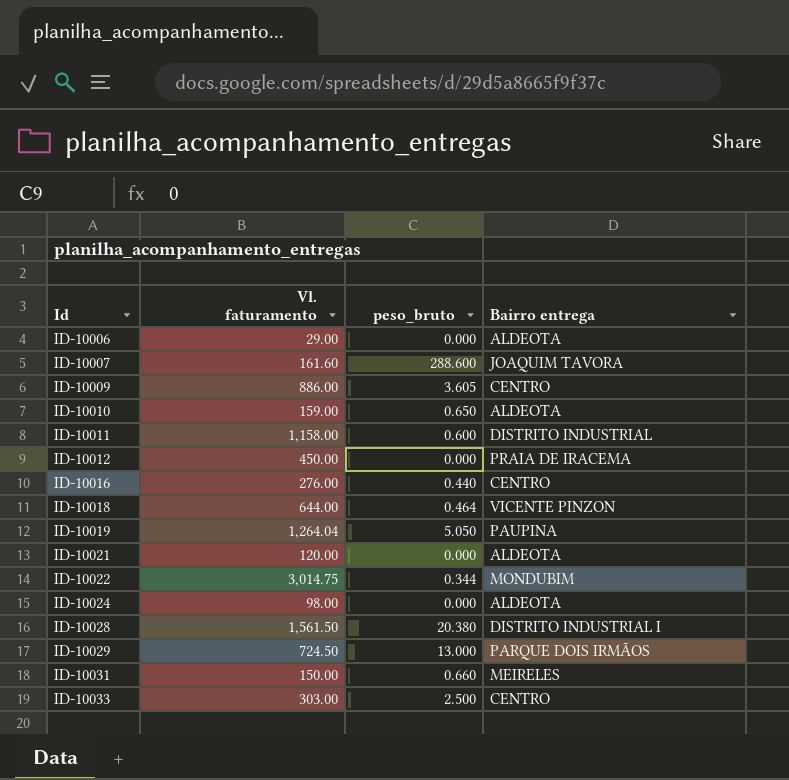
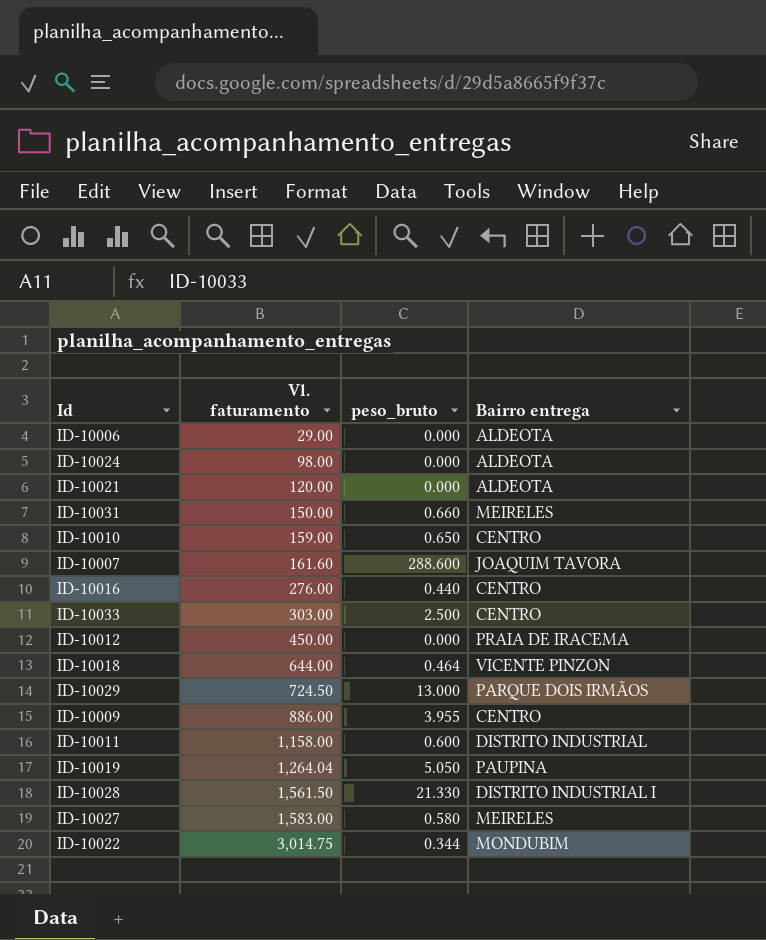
row order: Id ascending -> Vl. faturamento ascending
ID-10010 | Bairro entrega: ALDEOTA -> CENTRO
ID-10009 | peso_bruto: 3.605 -> 3.955
ID-10028 | peso_bruto: 20.380 -> 21.330
row ID-10027: none -> 1,583.00 | 0.580 | MEIRELES

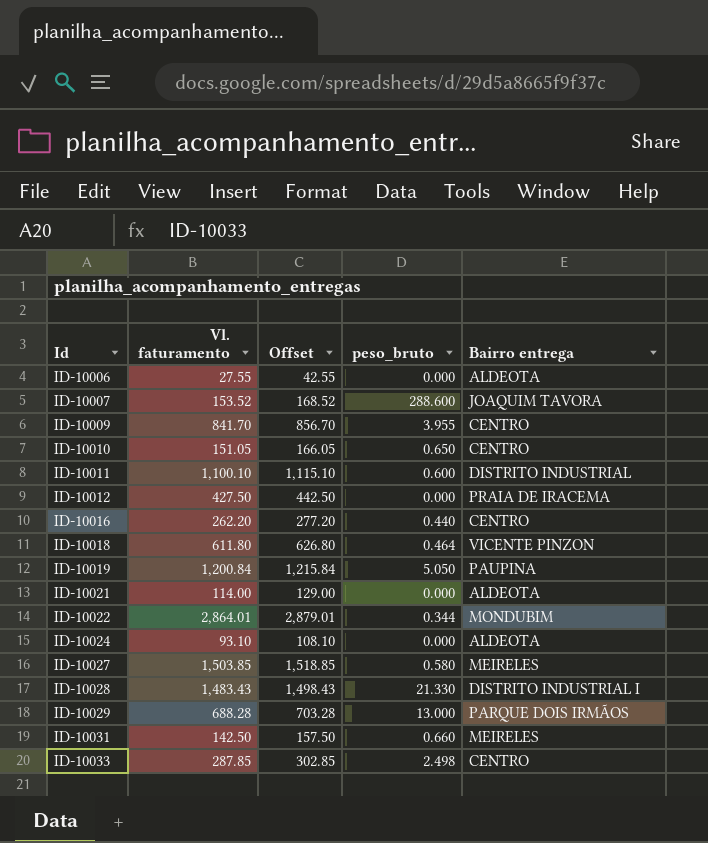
row order: Vl. faturamento ascending -> Id ascending
column Offset | formula: none -> [Vl. faturamento] + 15
ID-10006 | Vl. faturamento: 29.00 -> 27.55
ID-10007 | Vl. faturamento: 161.60 -> 153.52
ID-10009 | Vl. faturamento: 886.00 -> 841.70
ID-10010 | Vl. faturamento: 159.00 -> 151.05
ID-10011 | Vl. faturamento: 1,158.00 -> 1,100.10
ID-10012 | Vl. faturamento: 450.00 -> 427.50
ID-10016 | Vl. faturamento: 276.00 -> 262.20
ID-10018 | Vl. faturamento: 644.00 -> 611.80
ID-10019 | Vl. faturamento: 1,264.04 -> 1,200.84
ID-10021 | Vl. faturamento: 120.00 -> 114.00
ID-10022 | Vl. faturamento: 3,014.75 -> 2,864.01
ID-10024 | Vl. faturamento: 98.00 -> 93.10
ID-10027 | Vl. faturamento: 1,583.00 -> 1,503.85
ID-10028 | Vl. faturamento: 1,561.50 -> 1,483.43
ID-10029 | Vl. faturamento: 724.50 -> 688.28
ID-10031 | Vl. faturamento: 150.00 -> 142.50
ID-10033 | Vl. faturamento: 303.00 -> 287.85
ID-10033 | peso_bruto: 2.500 -> 2.498

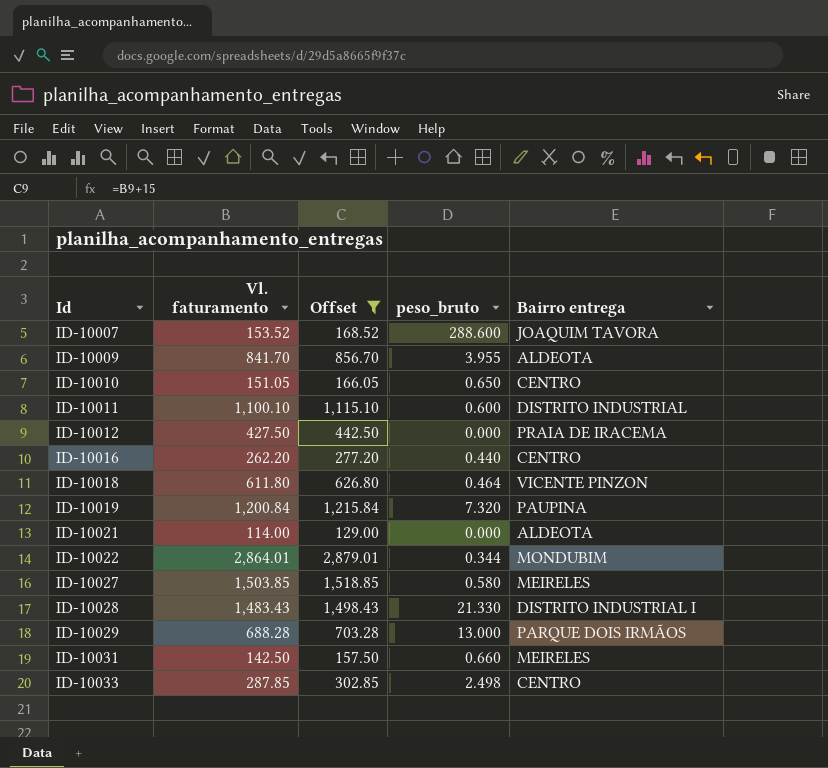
filter: none -> Offset >= 129.00
ID-10009 | Bairro entrega: CENTRO -> ALDEOTA
ID-10019 | peso_bruto: 5.050 -> 7.320

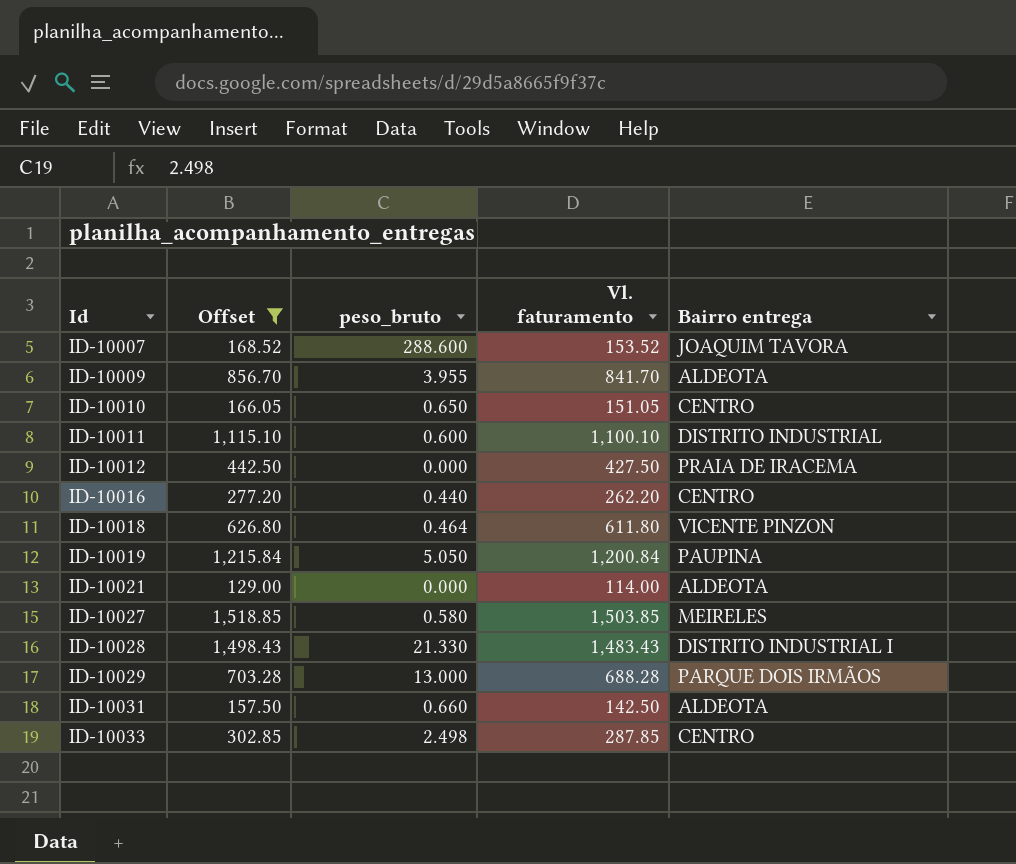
column Vl. faturamento | position: 2 -> 4
row ID-10022: 2,864.01 | 2,879.01 | 0.344 | MONDUBIM -> none
ID-10019 | peso_bruto: 7.320 -> 5.050
ID-10031 | Bairro entrega: MEIRELES -> ALDEOTA

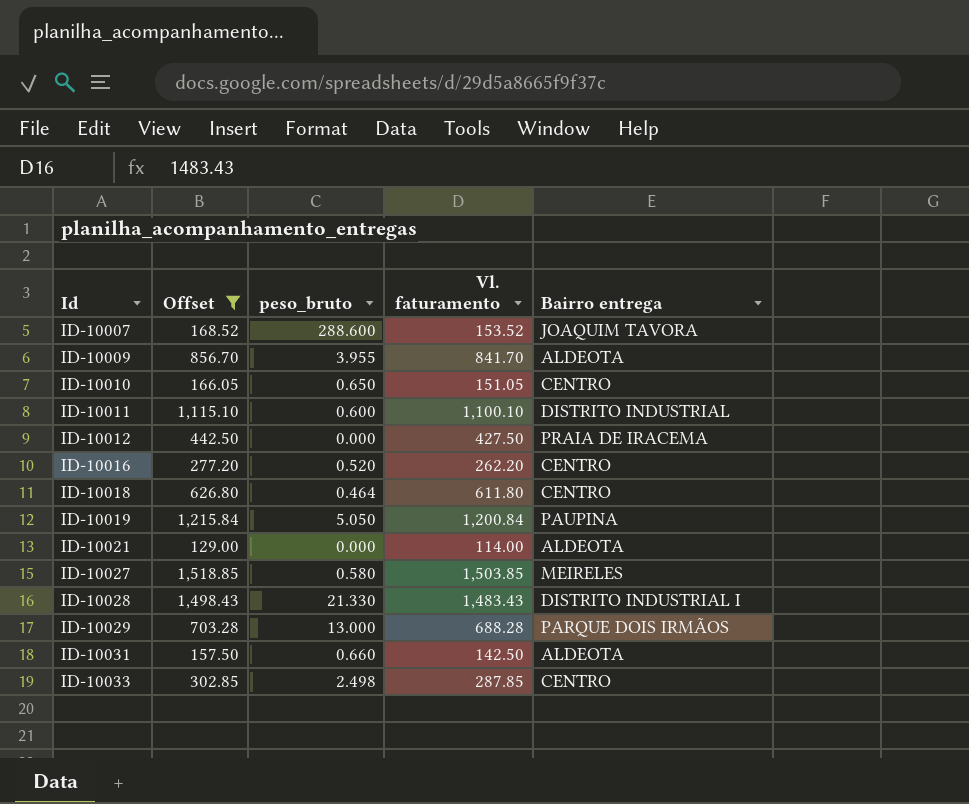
ID-10016 | peso_bruto: 0.440 -> 0.520
ID-10018 | Bairro entrega: VICENTE PINZON -> CENTRO

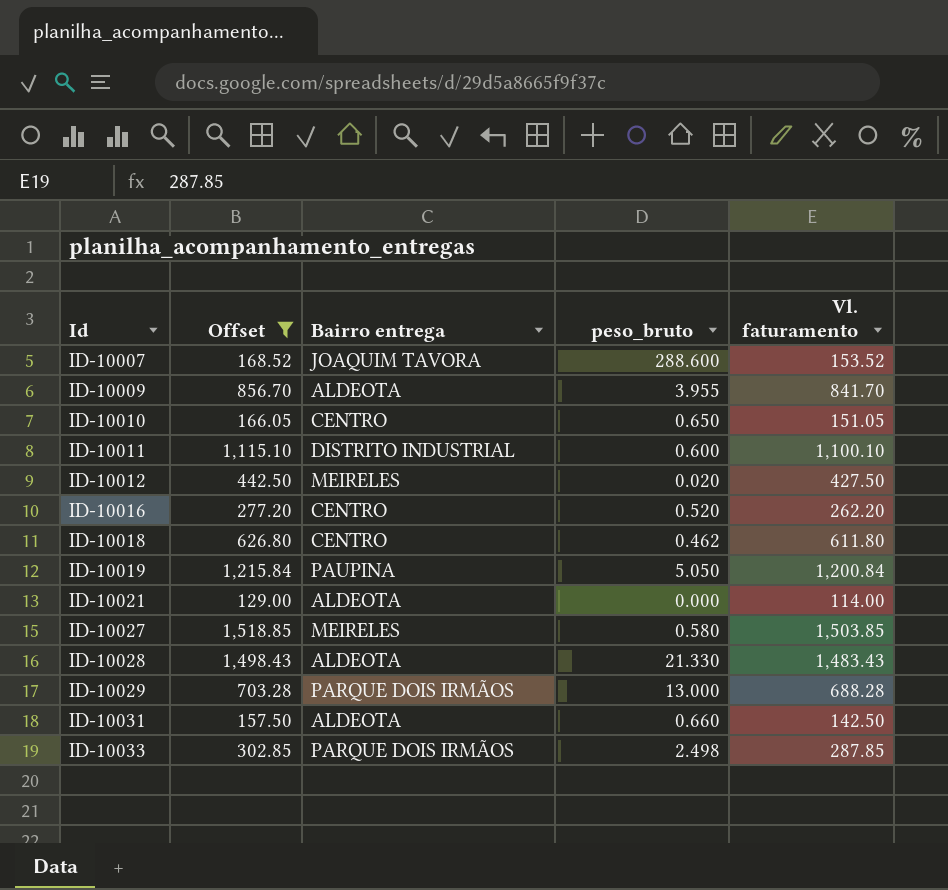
column Bairro entrega | position: 5 -> 3
ID-10012 | Bairro entrega: PRAIA DE IRACEMA -> MEIRELES
ID-10012 | peso_bruto: 0.000 -> 0.020
ID-10018 | peso_bruto: 0.464 -> 0.462
ID-10028 | Bairro entrega: DISTRITO INDUSTRIAL I -> ALDEOTA
ID-10033 | Bairro entrega: CENTRO -> PARQUE DOIS IRMÃOS

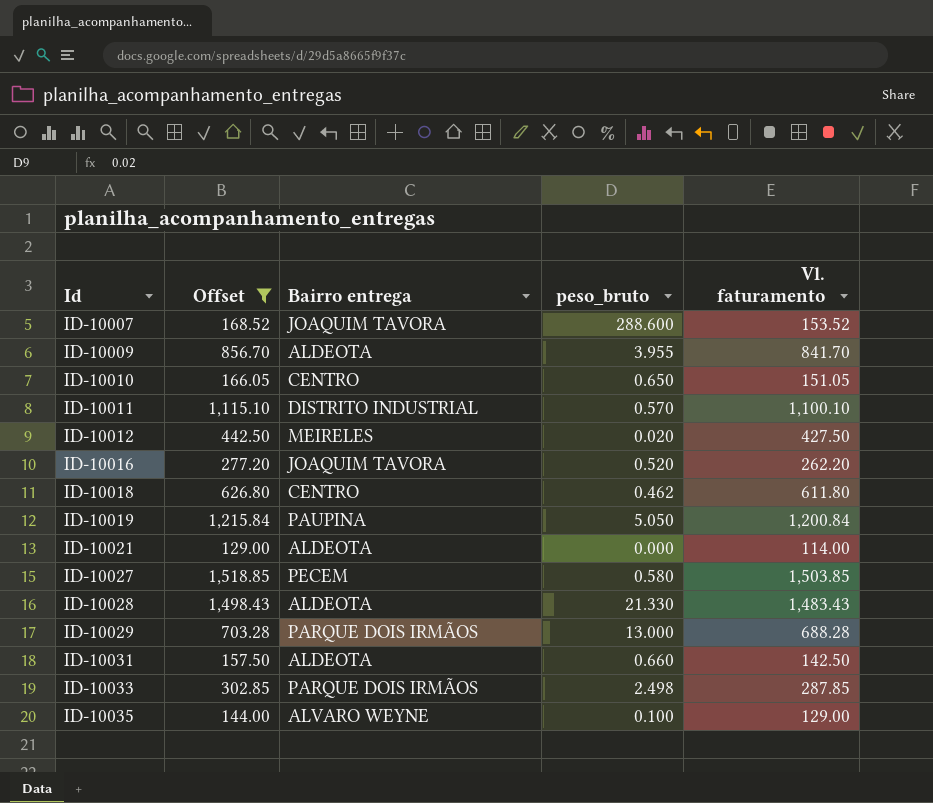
ID-10011 | peso_bruto: 0.600 -> 0.570
ID-10016 | Bairro entrega: CENTRO -> JOAQUIM TAVORA
ID-10027 | Bairro entrega: MEIRELES -> PECEM
row ID-10035: none -> 144.00 | ALVARO WEYNE | 0.100 | 129.00

